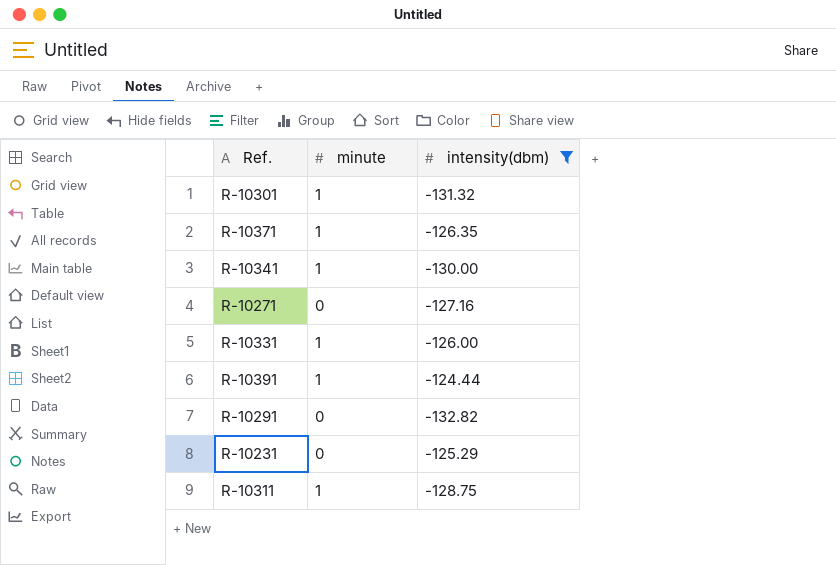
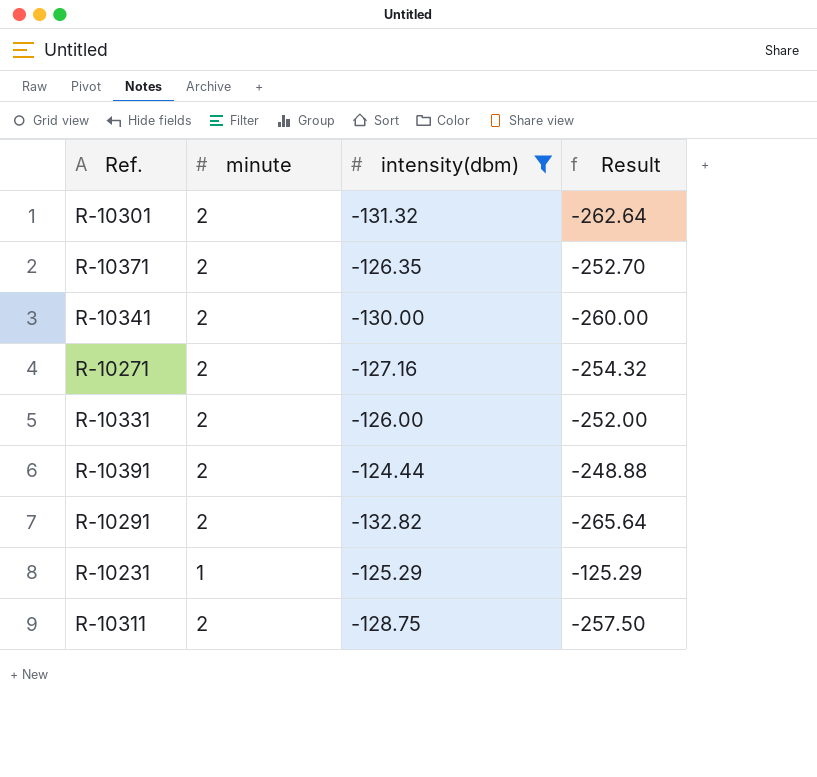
column Result | formula: none -> [minute] * [intensity(dbm)]
R-10301 | minute: 1 -> 2
R-10371 | minute: 1 -> 2
R-10341 | minute: 1 -> 2
R-10271 | minute: 0 -> 2
R-10331 | minute: 1 -> 2
R-10391 | minute: 1 -> 2
R-10291 | minute: 0 -> 2
R-10231 | minute: 0 -> 1
R-10311 | minute: 1 -> 2

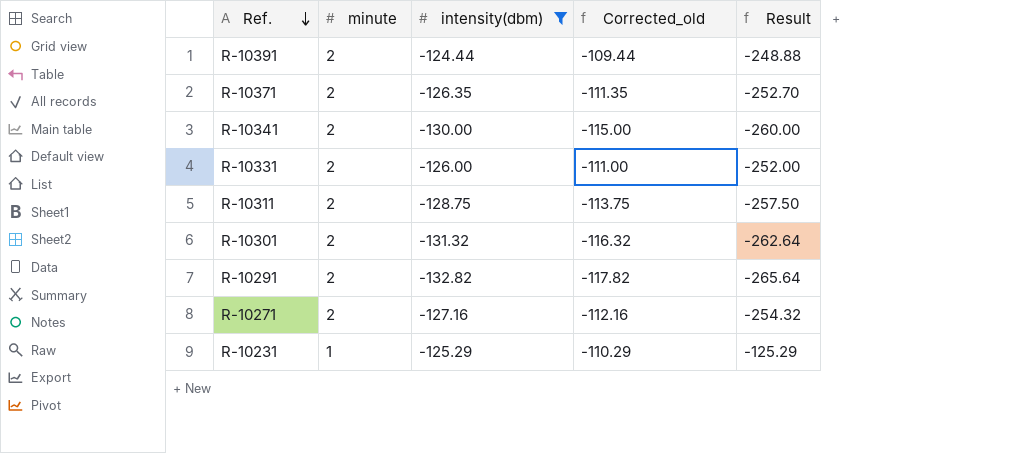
row order: none -> Ref. descending
column Corrected_old | formula: none -> [intensity(dbm)] + 15

